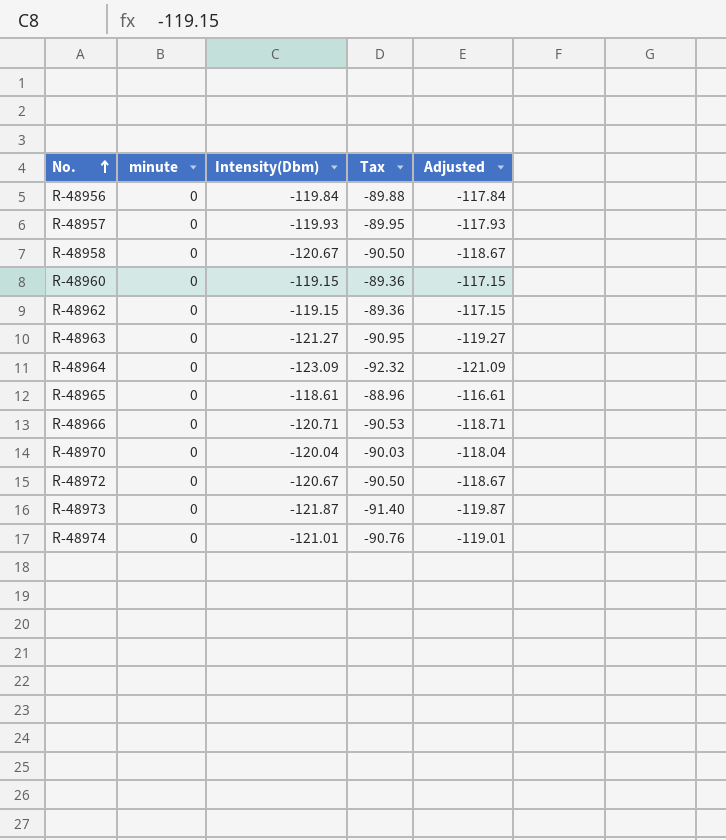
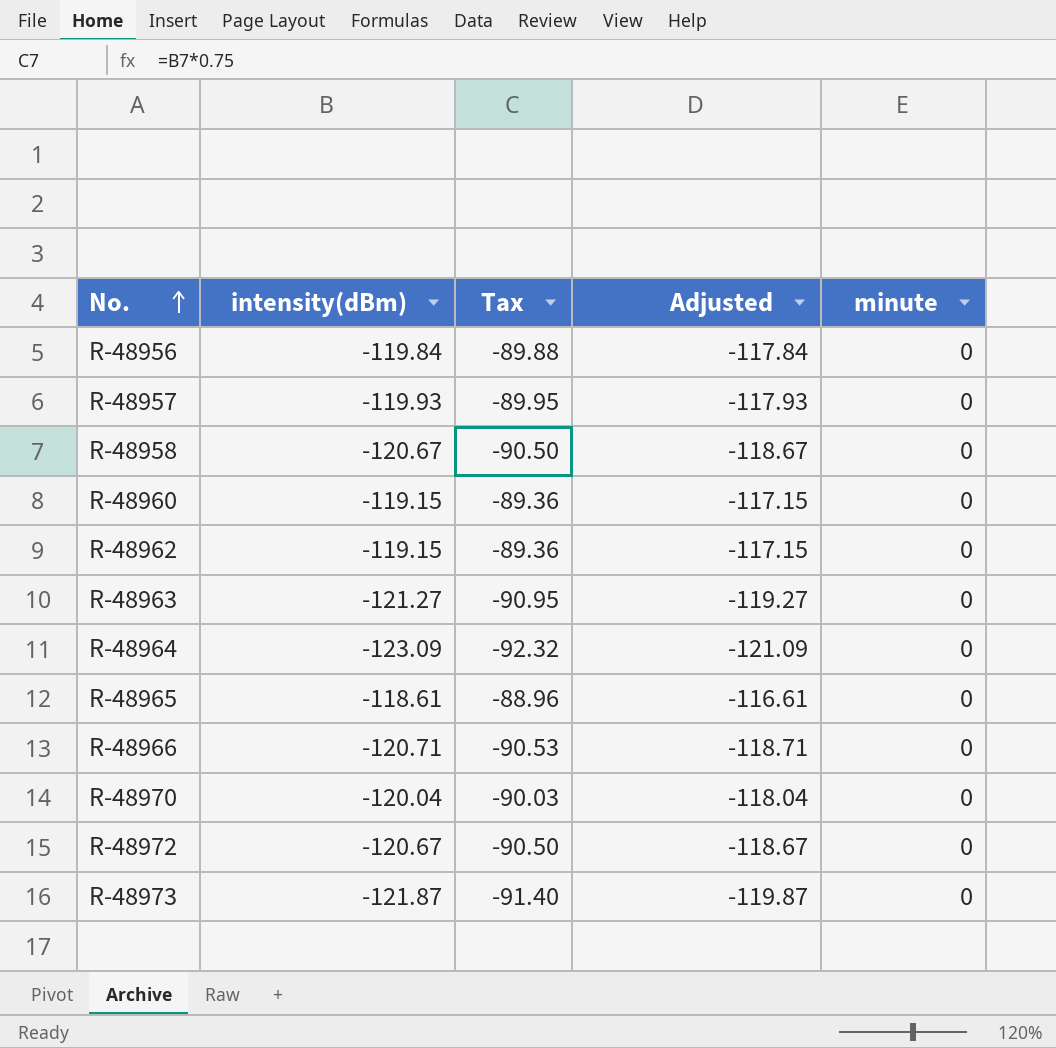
column name: Intensity(Dbm) -> intensity(dBm)
column minute | position: 2 -> 5
row R-48974: 0 | -121.01 | -90.76 | -119.01 -> none

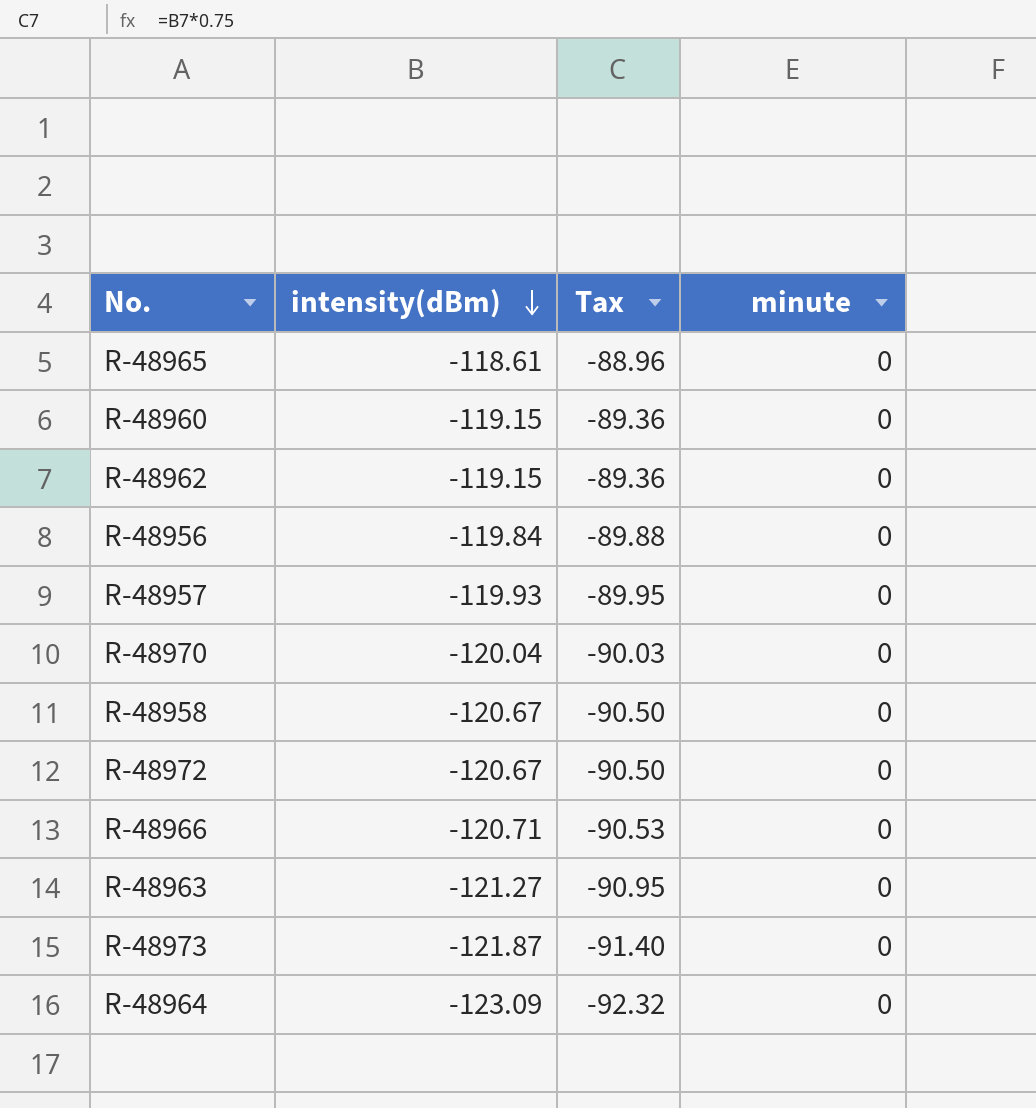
row order: No. ascending -> intensity(dBm) descending
column Adjusted | formula: [intensity(dBm)] + 2 -> none

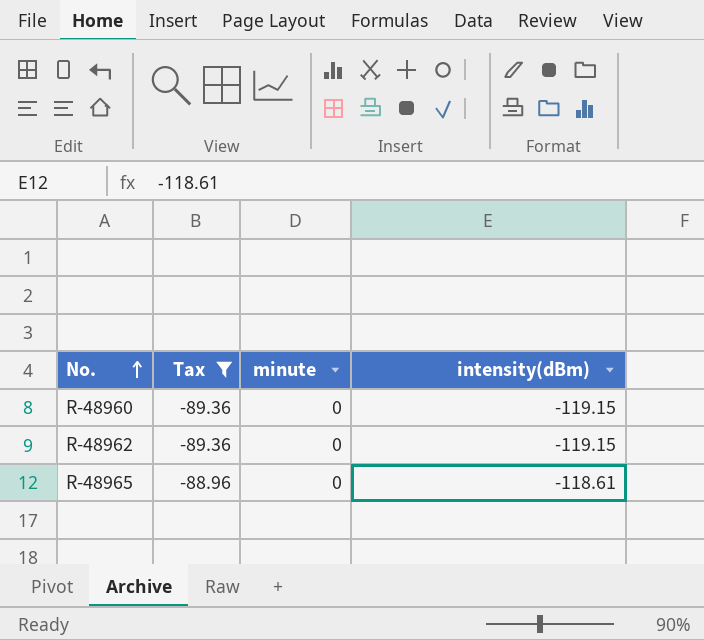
filter: none -> Tax >= -89.36
row order: intensity(dBm) descending -> No. ascending
column intensity(dBm) | position: 2 -> 4

